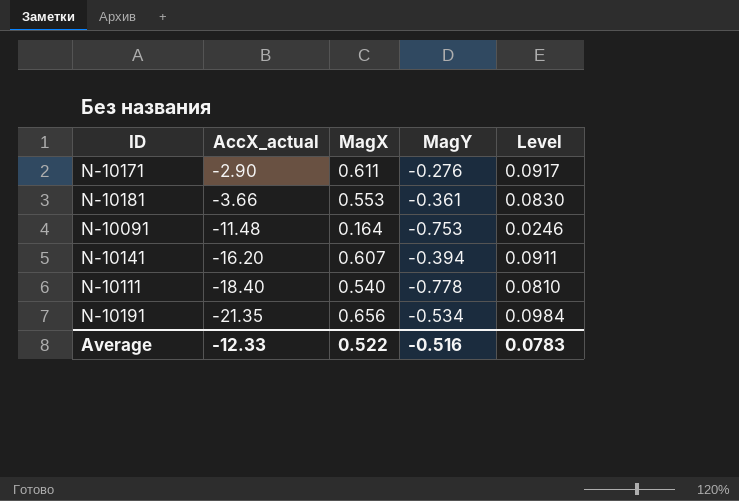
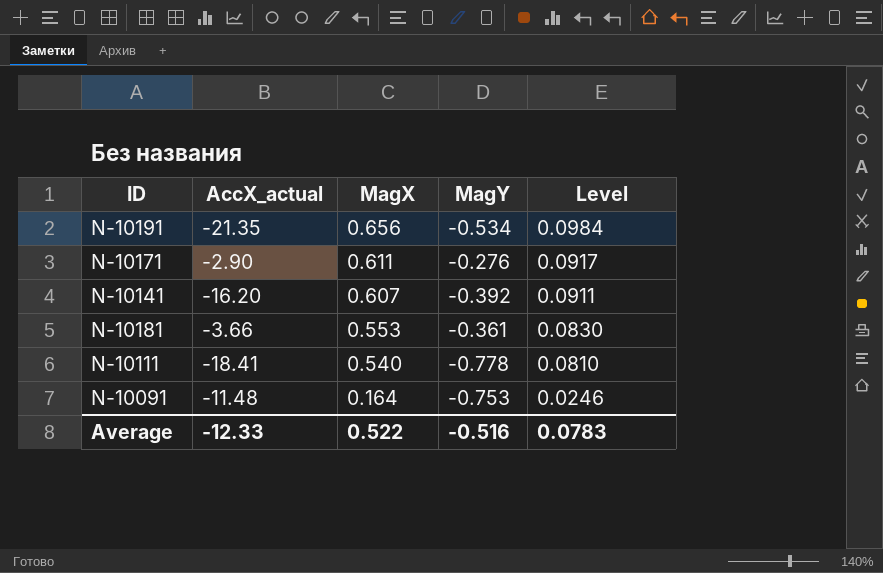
row order: AccX_actual descending -> MagX descending
N-10141 | MagY: -0.394 -> -0.392
N-10111 | AccX_actual: -18.40 -> -18.41

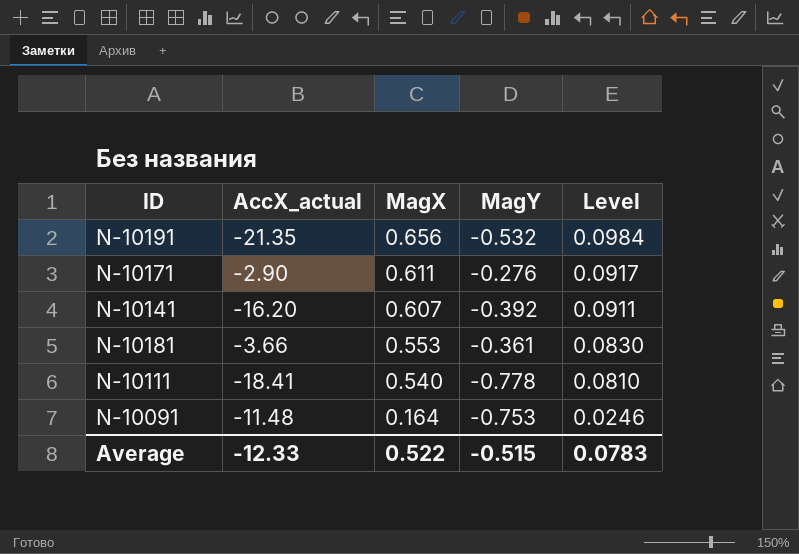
N-10191 | MagY: -0.534 -> -0.532
Average | MagY: -0.516 -> -0.515

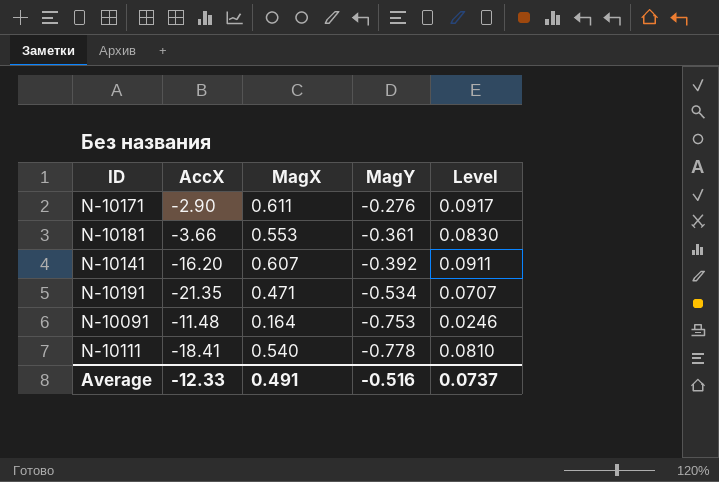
row order: MagX descending -> MagY descending
column name: AccX_actual -> AccX
N-10191 | MagX: 0.656 -> 0.471
N-10191 | MagY: -0.532 -> -0.534
N-10191 | Level: 0.0984 -> 0.0707
Average | MagX: 0.522 -> 0.491
Average | MagY: -0.515 -> -0.516
Average | Level: 0.0783 -> 0.0737

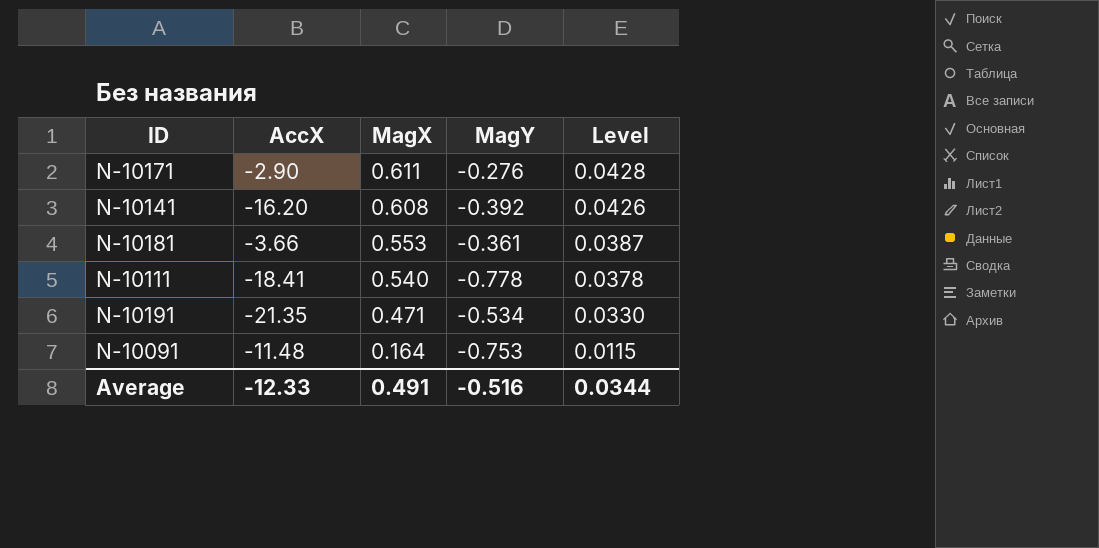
row order: MagY descending -> MagX descending
column Level | formula: [MagX] * 0.15 -> [MagX] * 0.07
N-10141 | MagX: 0.607 -> 0.608
Average | Level: 0.0737 -> 0.0344

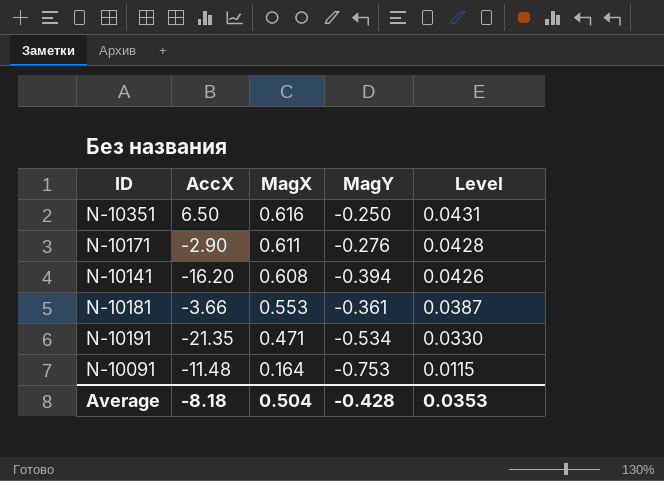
row N-10111: -18.41 | 0.540 | -0.778 | 0.0378 -> none
row N-10351: none -> 6.50 | 0.616 | -0.250 | 0.0431
N-10141 | MagY: -0.392 -> -0.394
Average | AccX: -12.33 -> -8.18
Average | MagX: 0.491 -> 0.504
Average | MagY: -0.516 -> -0.428
Average | Level: 0.0344 -> 0.0353

